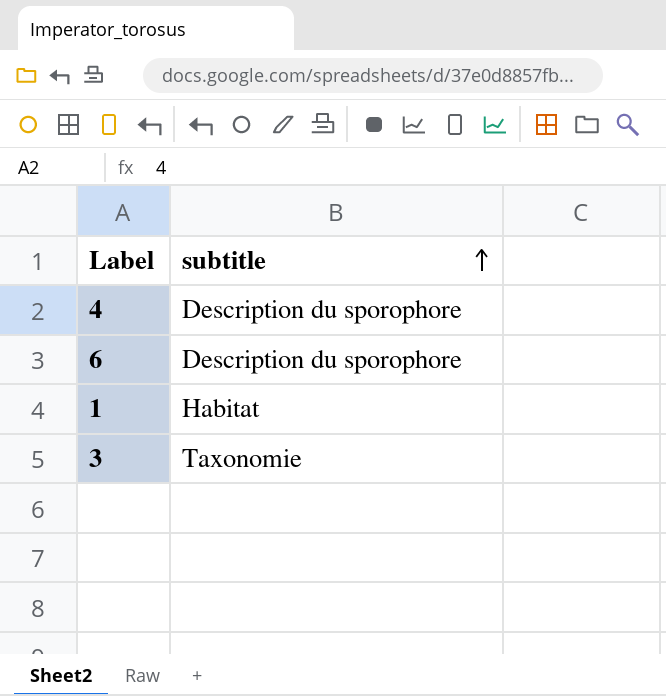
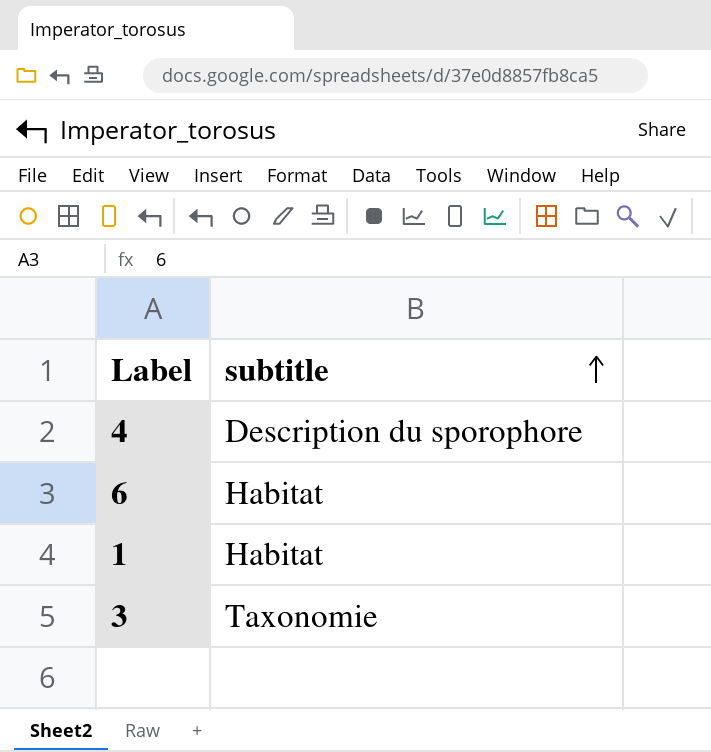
6 | subtitle: Description du sporophore -> Habitat

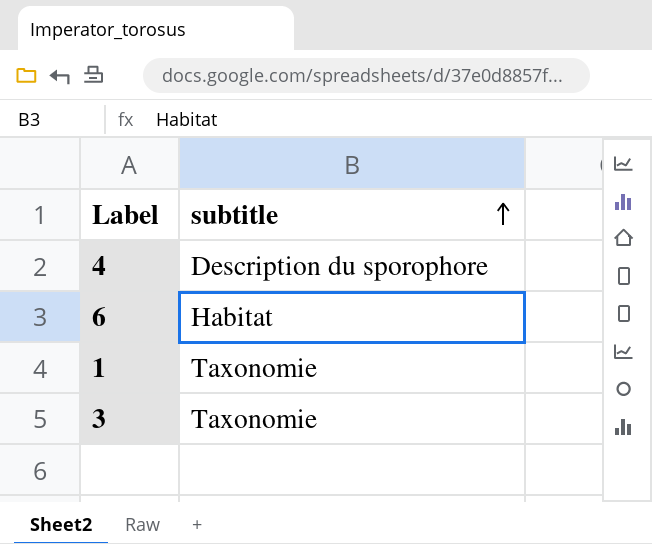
1 | subtitle: Habitat -> Taxonomie

